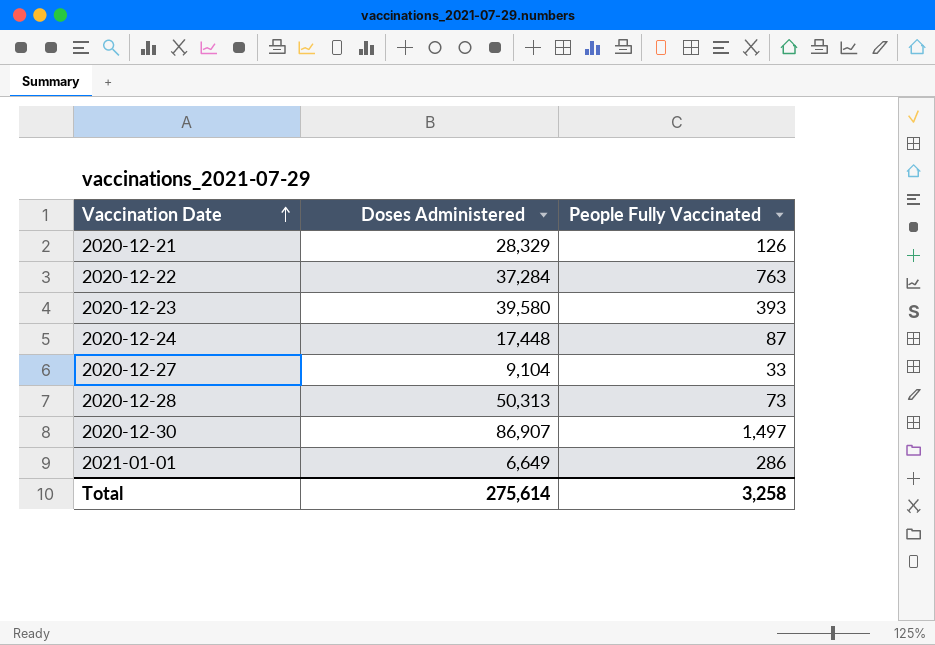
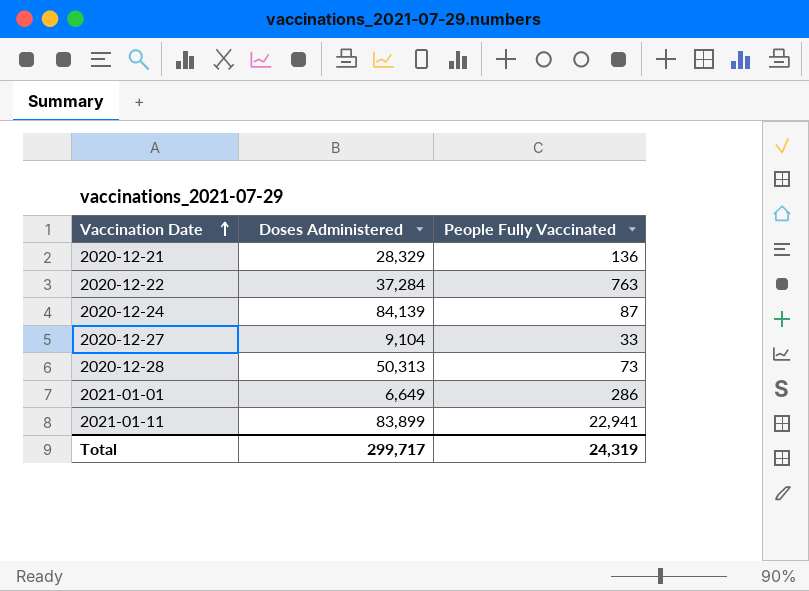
row 2020-12-23: 39,580 | 393 -> none
row 2020-12-30: 86,907 | 1,497 -> none
2020-12-21 | People Fully Vaccinated: 126 -> 136
2020-12-24 | Doses Administered: 17,448 -> 84,139
row 2021-01-11: none -> 83,899 | 22,941
Total | Doses Administered: 275,614 -> 299,717
Total | People Fully Vaccinated: 3,258 -> 24,319

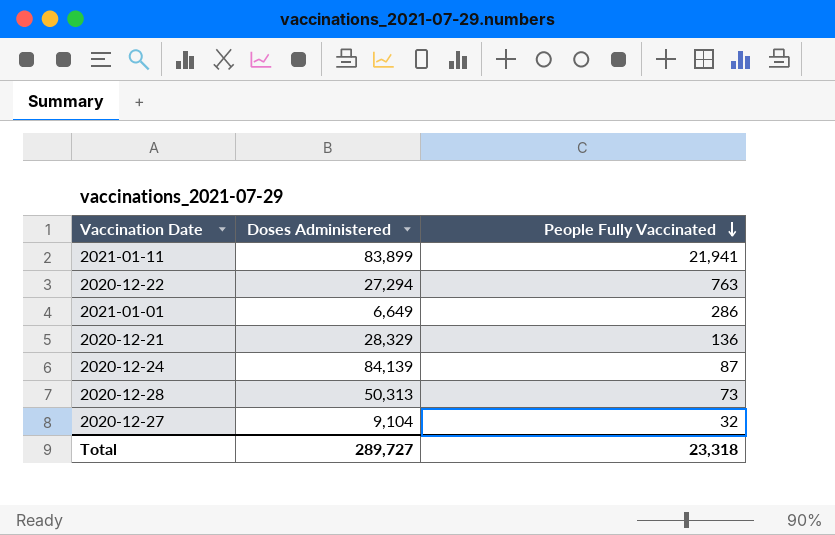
row order: Vaccination Date ascending -> People Fully Vaccinated descending
2021-01-11 | People Fully Vaccinated: 22,941 -> 21,941
2020-12-22 | Doses Administered: 37,284 -> 27,294
2020-12-27 | People Fully Vaccinated: 33 -> 32
Total | Doses Administered: 299,717 -> 289,727
Total | People Fully Vaccinated: 24,319 -> 23,318

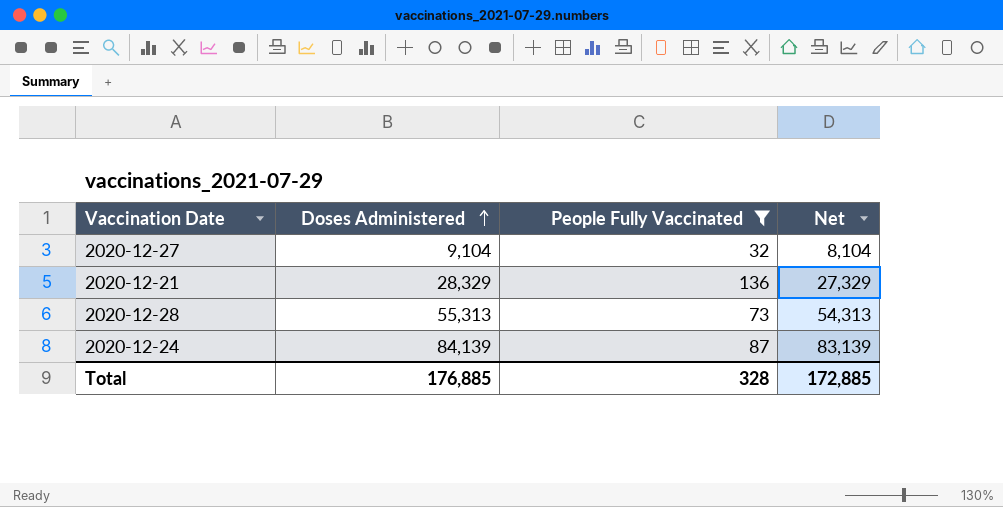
filter: none -> People Fully Vaccinated <= 136
row order: People Fully Vaccinated descending -> Doses Administered ascending
column Net | formula: none -> [Doses Administered] - 1000
2020-12-28 | Doses Administered: 50,313 -> 55,313
Total | Doses Administered: 289,727 -> 176,885
Total | People Fully Vaccinated: 23,318 -> 328

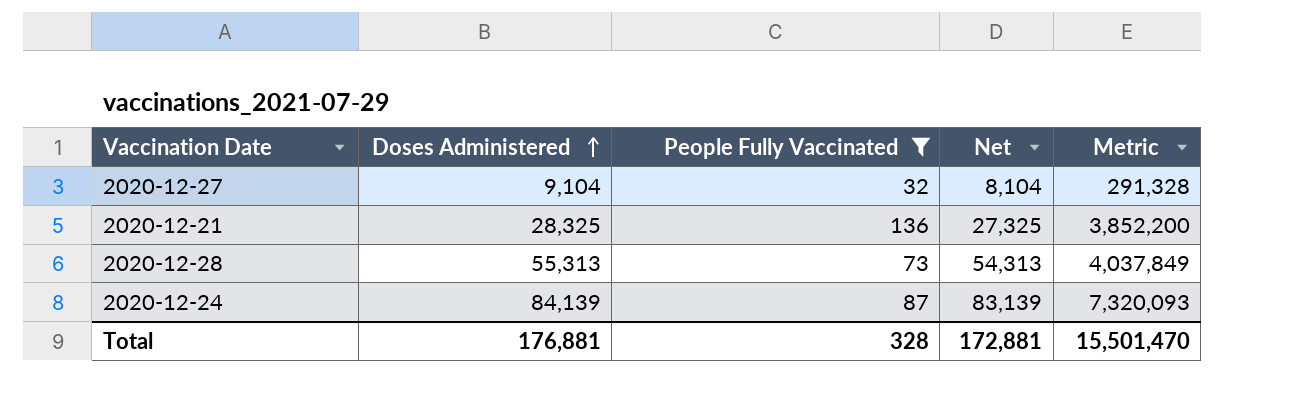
column Metric | formula: none -> [Doses Administered] * [People Fully Vaccinated]
2020-12-21 | Doses Administered: 28,329 -> 28,325
2020-12-21 | Net: 27,329 -> 27,325
Total | Doses Administered: 176,885 -> 176,881
Total | Net: 172,885 -> 172,881

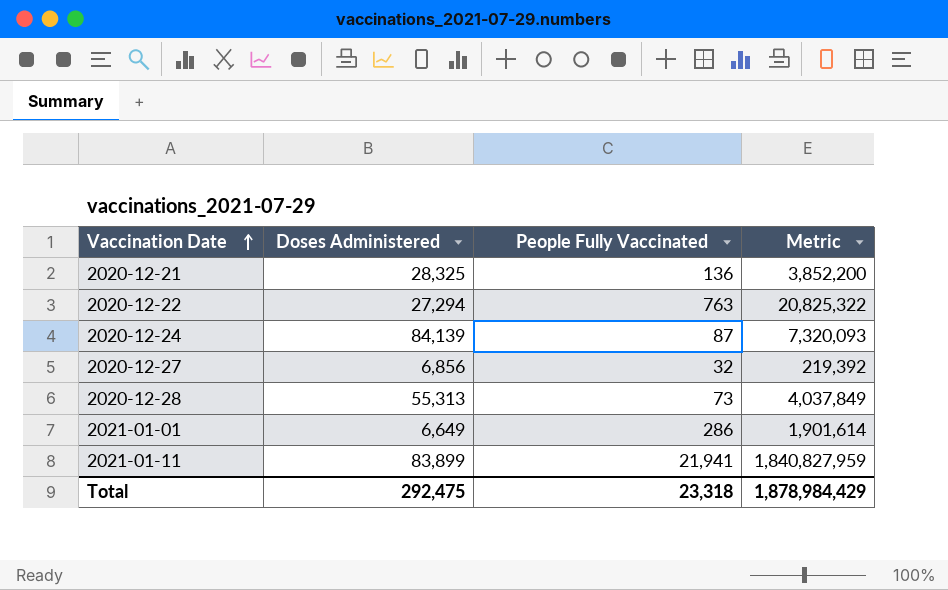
filter: People Fully Vaccinated <= 136 -> none
row order: Doses Administered ascending -> Vaccination Date ascending
column Net | formula: [Doses Administered] - 1000 -> none
2020-12-27 | Doses Administered: 9,104 -> 6,856
2020-12-27 | Metric: 291,328 -> 219,392
Total | Doses Administered: 176,881 -> 292,475
Total | People Fully Vaccinated: 328 -> 23,318
Total | Metric: 15,501,470 -> 1,878,984,429

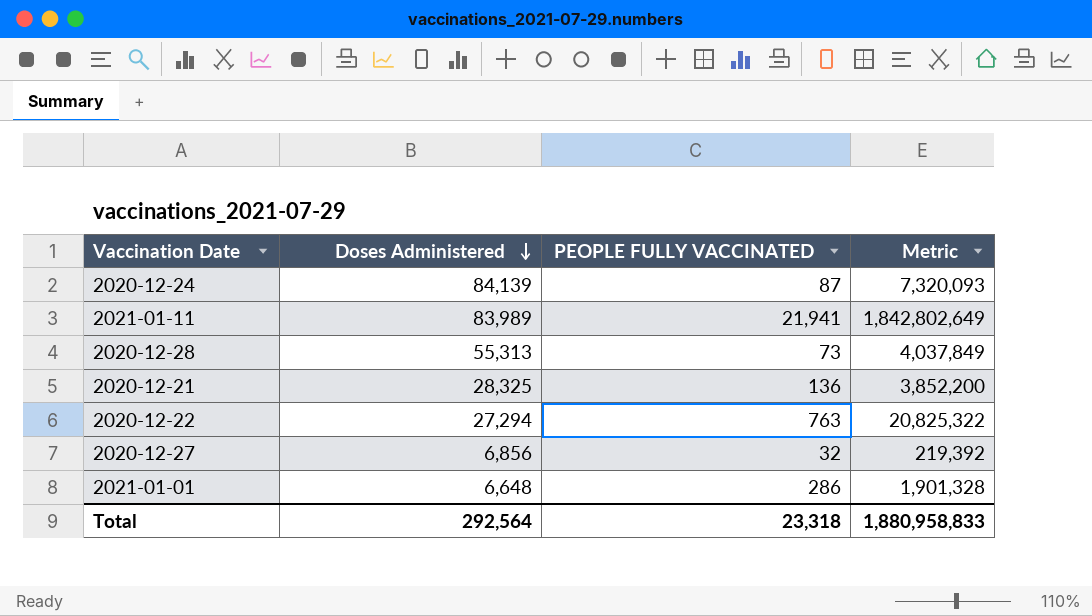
row order: Vaccination Date ascending -> Doses Administered descending
column name: People Fully Vaccinated -> PEOPLE FULLY VACCINATED
2021-01-11 | Doses Administered: 83,899 -> 83,989
2021-01-11 | Metric: 1,840,827,959 -> 1,842,802,649
2021-01-01 | Doses Administered: 6,649 -> 6,648
2021-01-01 | Metric: 1,901,614 -> 1,901,328
Total | Doses Administered: 292,475 -> 292,564
Total | Metric: 1,878,984,429 -> 1,880,958,833

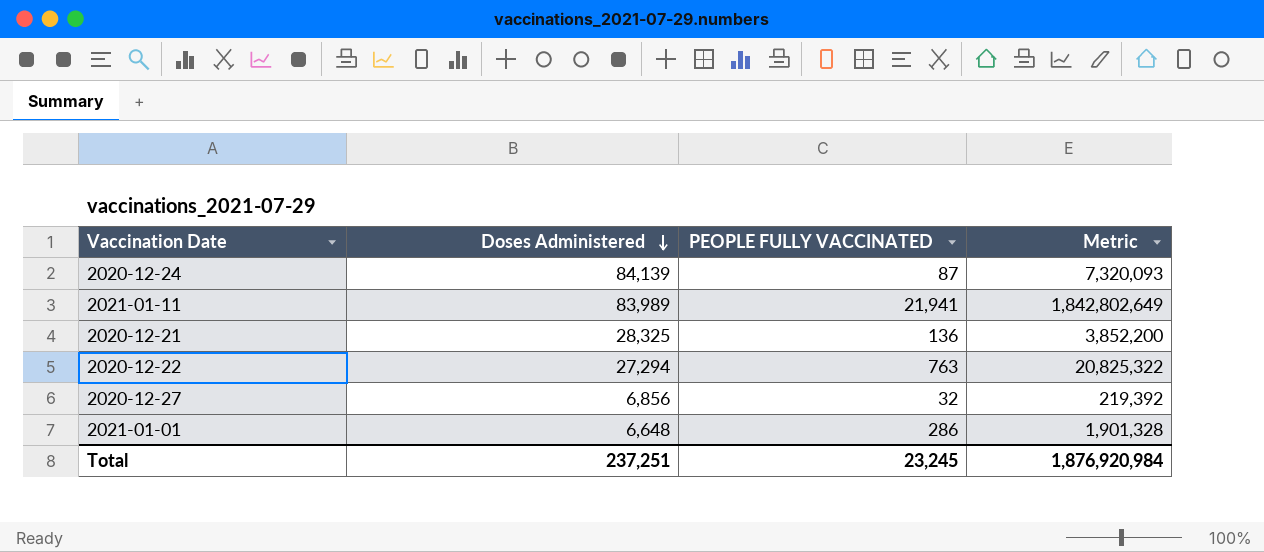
row 2020-12-28: 55,313 | 73 | 4,037,849 -> none
Total | Doses Administered: 292,564 -> 237,251
Total | PEOPLE FULLY VACCINATED: 23,318 -> 23,245
Total | Metric: 1,880,958,833 -> 1,876,920,984

